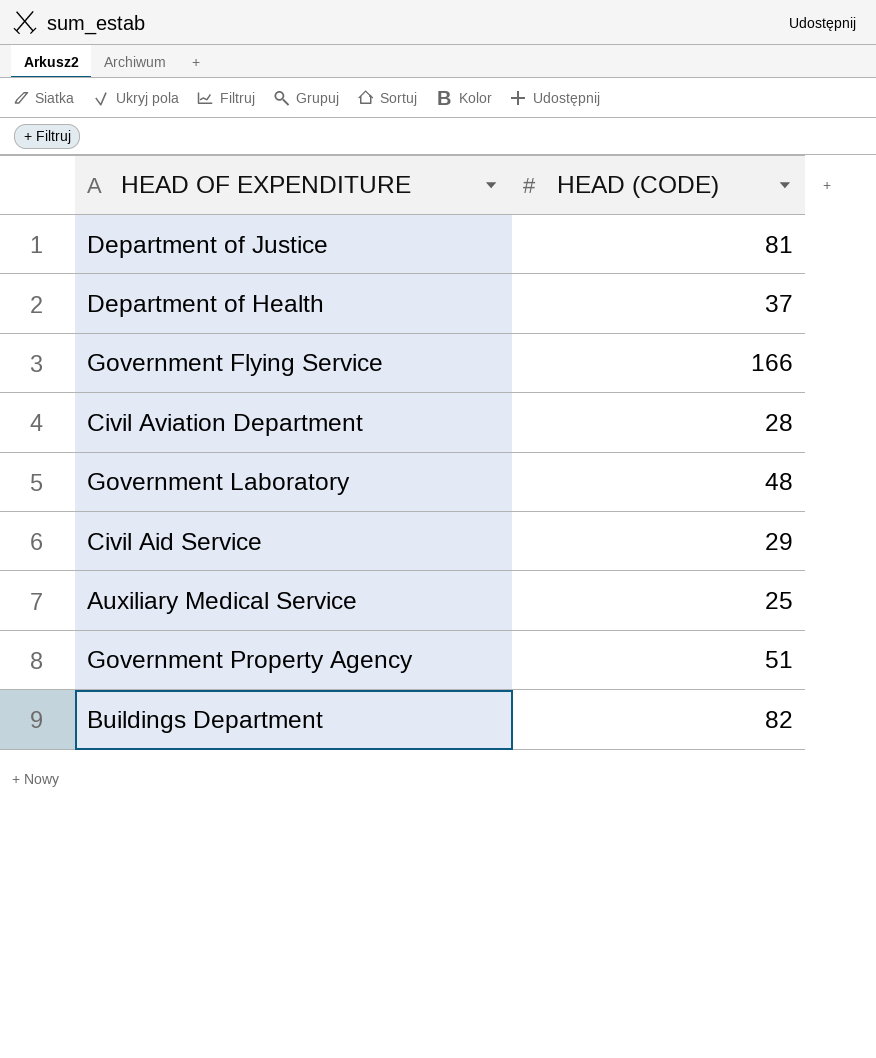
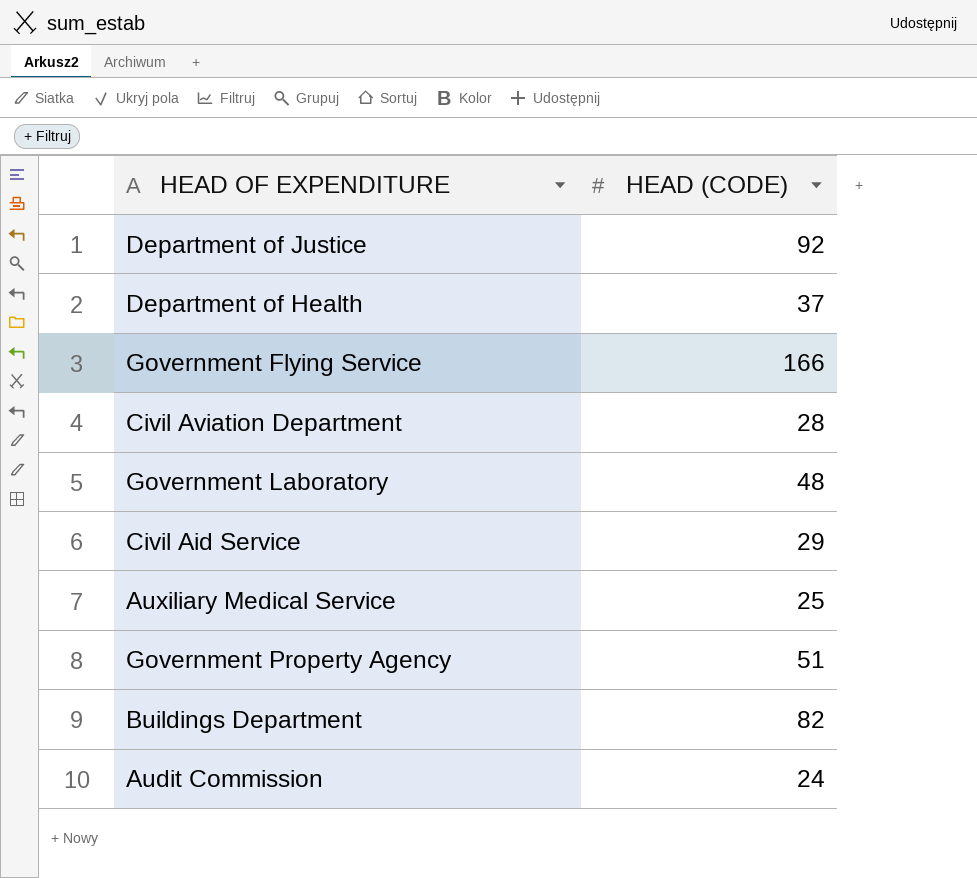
Department of Justice | HEAD (CODE): 81 -> 92
row Audit Commission: none -> 24

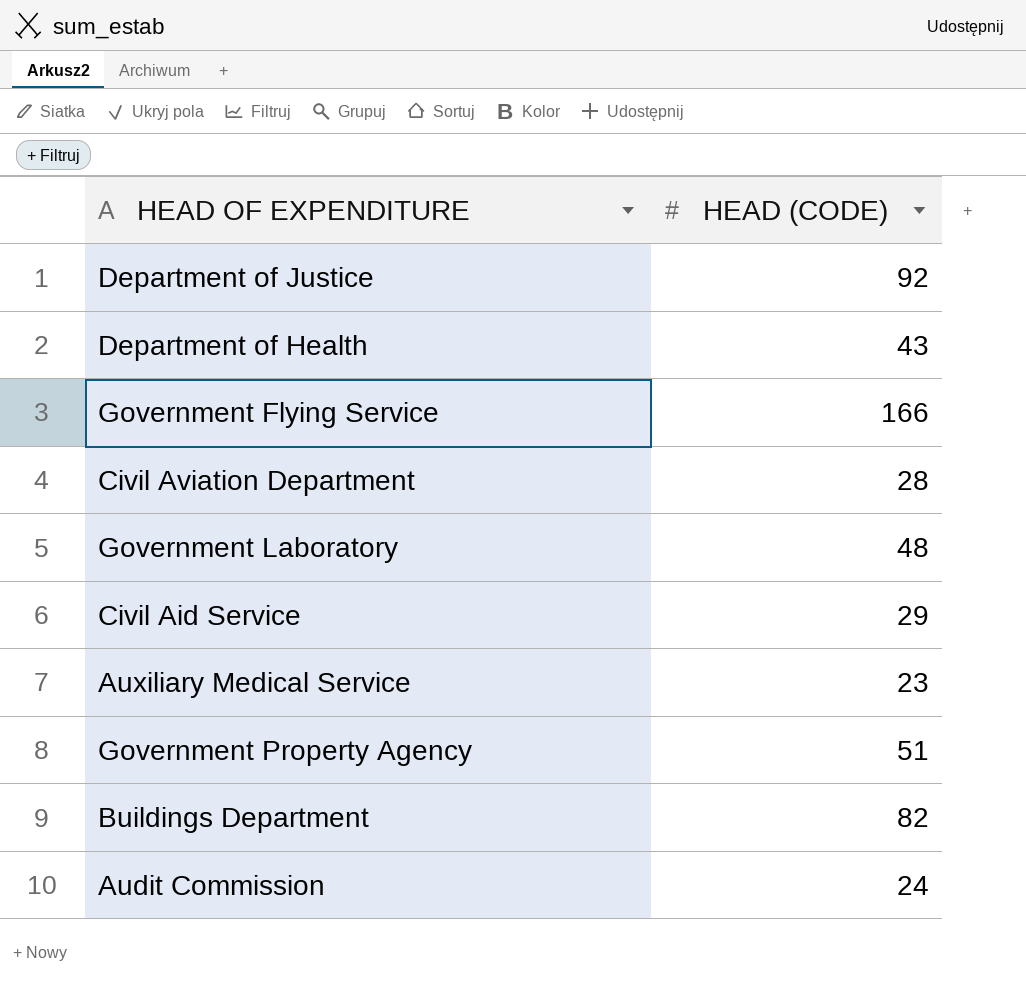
Department of Health | HEAD (CODE): 37 -> 43
Auxiliary Medical Service | HEAD (CODE): 25 -> 23

